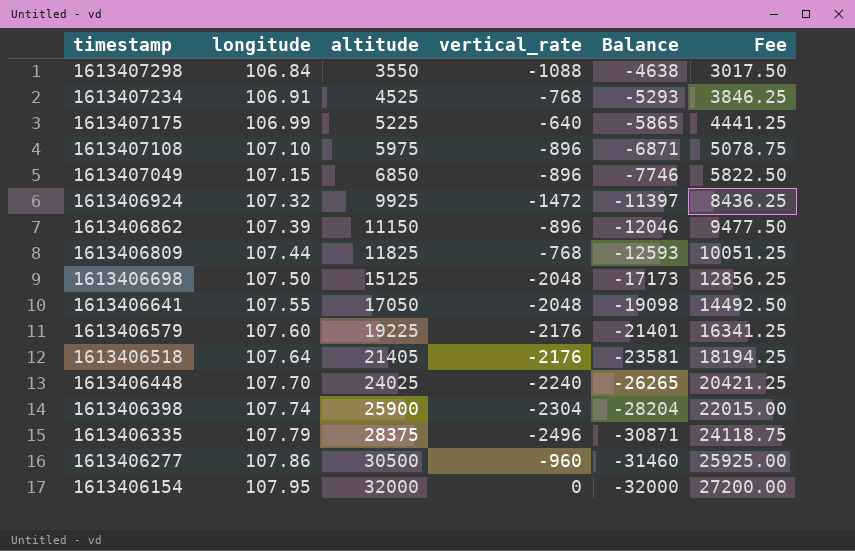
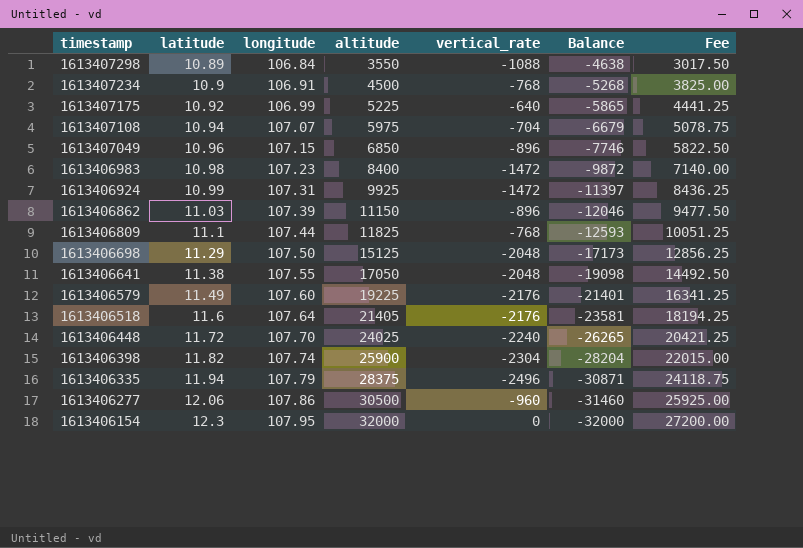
column latitude | position: none -> 2
1613407234 | altitude: 4525 -> 4500
1613407234 | Balance: -5293 -> -5268
1613407234 | Fee: 3846.25 -> 3825.00
1613407108 | longitude: 107.10 -> 107.07
1613407108 | vertical_rate: -896 -> -704
1613407108 | Balance: -6871 -> -6679
row 1613406983: none -> 10.98 | 107.23 | 8400 | -1472 | -9872 | 7140.00
1613406924 | longitude: 107.32 -> 107.31

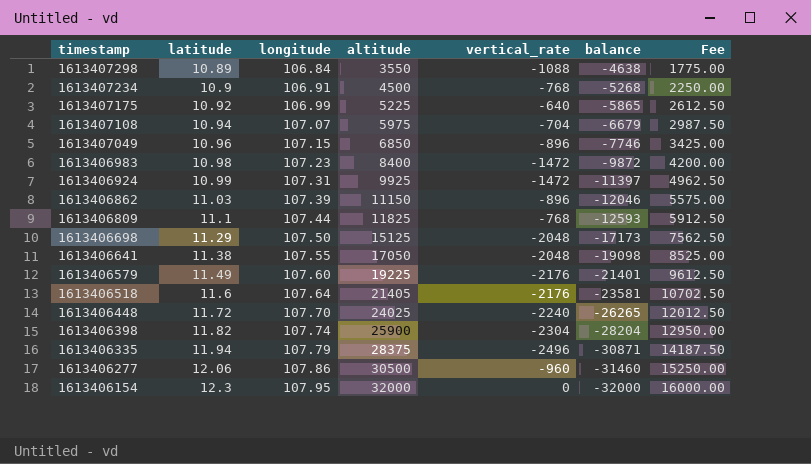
column name: Balance -> balance
column Fee | formula: [altitude] * 0.85 -> [altitude] * 0.5

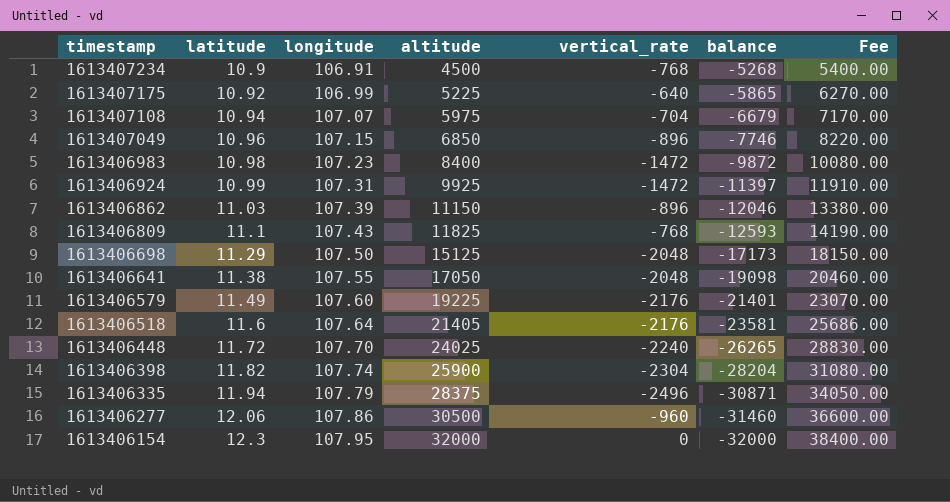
column Fee | formula: [altitude] * 0.5 -> [altitude] * 1.2
row 1613407298: 10.89 | 106.84 | 3550 | -1088 | -4638 | 1775.00 -> none
1613406809 | longitude: 107.44 -> 107.43

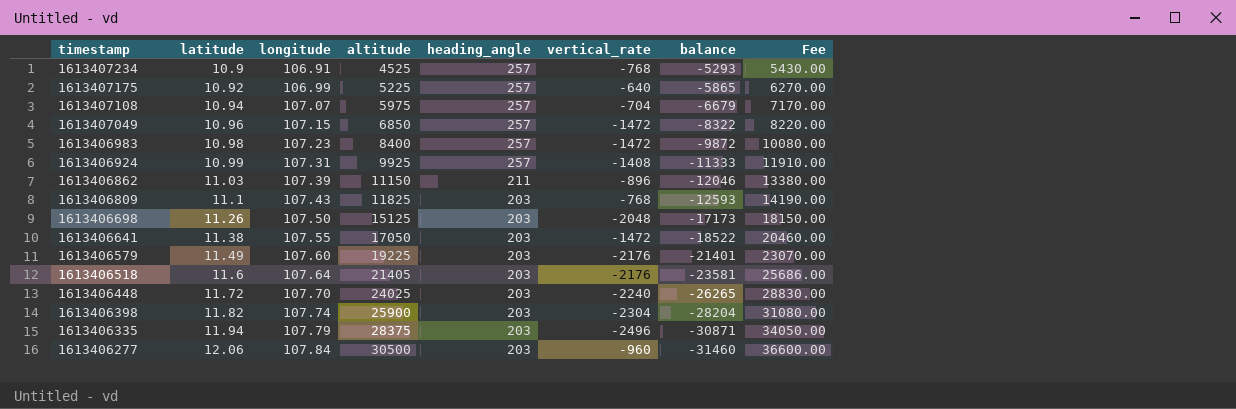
column heading_angle | position: none -> 5
row 1613406154: 12.3 | 107.95 | 32000 | 0 | -32000 | 38400.00 -> none
1613407234 | altitude: 4500 -> 4525
1613407234 | balance: -5268 -> -5293
1613407234 | Fee: 5400.00 -> 5430.00
1613407049 | vertical_rate: -896 -> -1472
1613407049 | balance: -7746 -> -8322
1613406924 | vertical_rate: -1472 -> -1408
1613406924 | balance: -11397 -> -11333
1613406698 | latitude: 11.29 -> 11.26
1613406641 | vertical_rate: -2048 -> -1472
1613406641 | balance: -19098 -> -18522
1613406277 | longitude: 107.86 -> 107.84

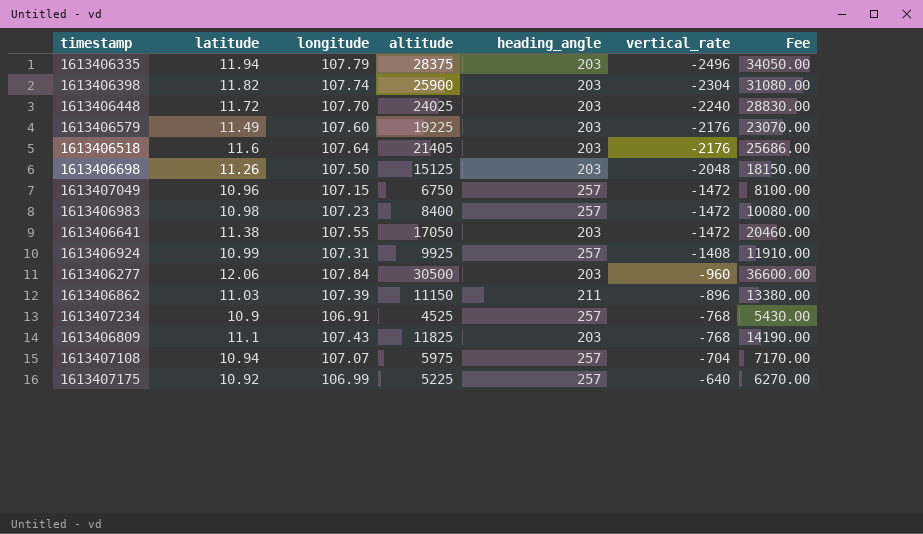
row order: timestamp descending -> vertical_rate ascending
column balance | formula: [vertical_rate] - [altitude] -> none
1613407049 | altitude: 6850 -> 6750
1613407049 | Fee: 8220.00 -> 8100.00

